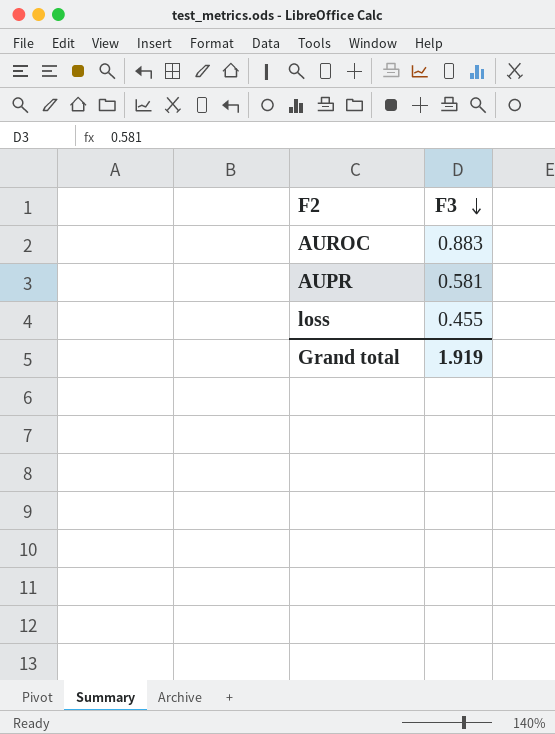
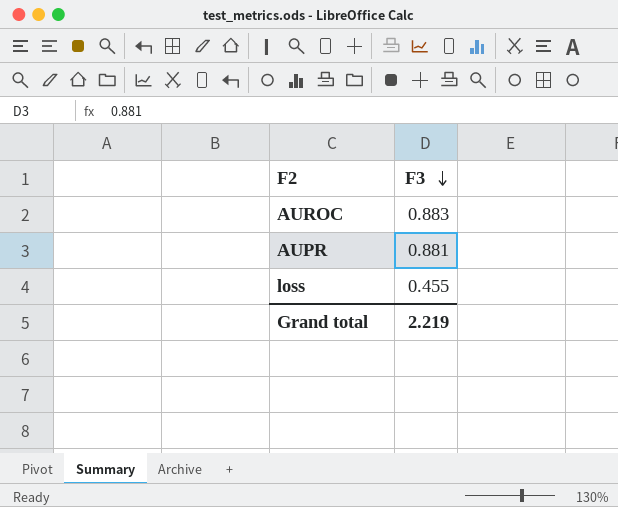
AUPR | F3: 0.581 -> 0.881
Grand total | F3: 1.919 -> 2.219

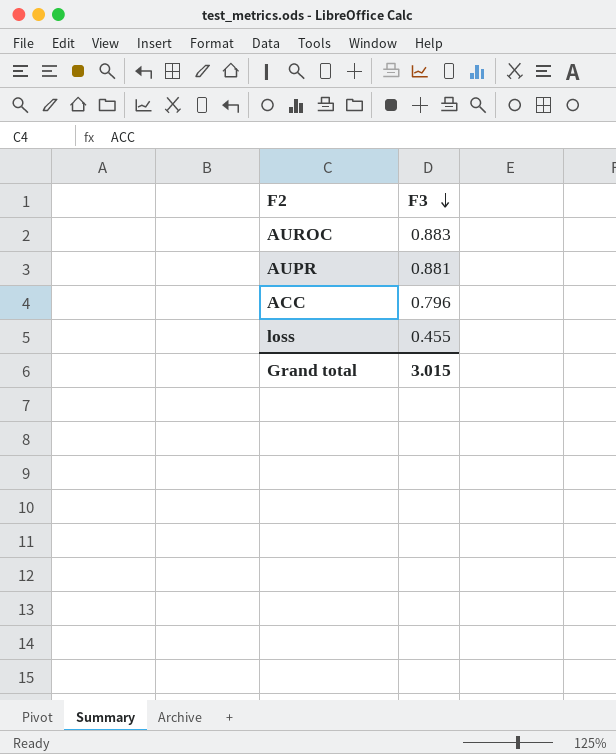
row ACC: none -> 0.796
Grand total | F3: 2.219 -> 3.015

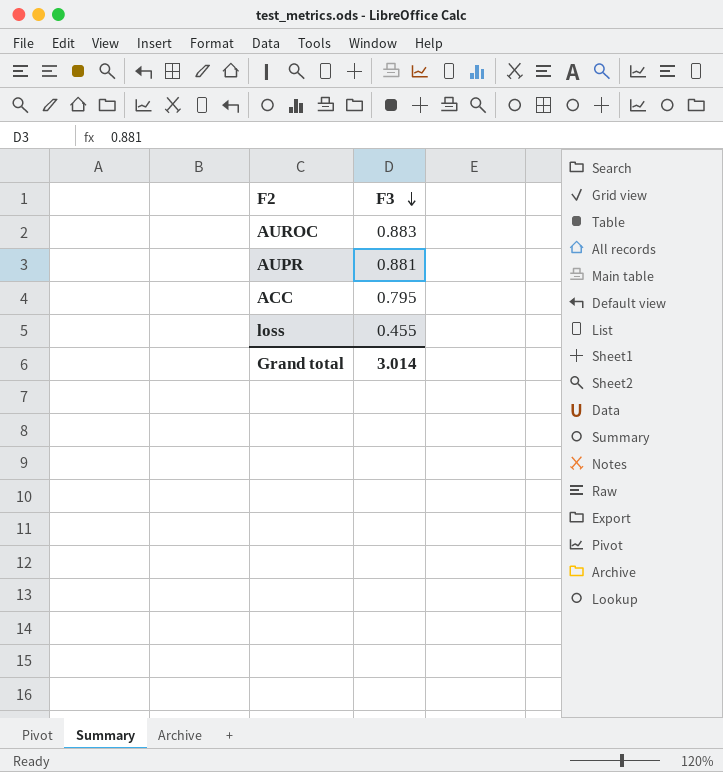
ACC | F3: 0.796 -> 0.795
Grand total | F3: 3.015 -> 3.014

